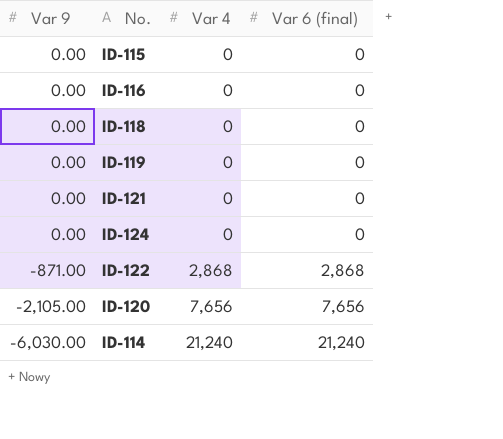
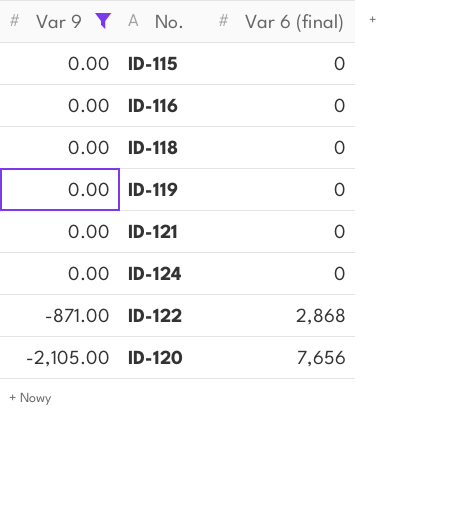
filter: none -> Var 9 != -6,030.00
column Var 4 | position: 3 -> none

